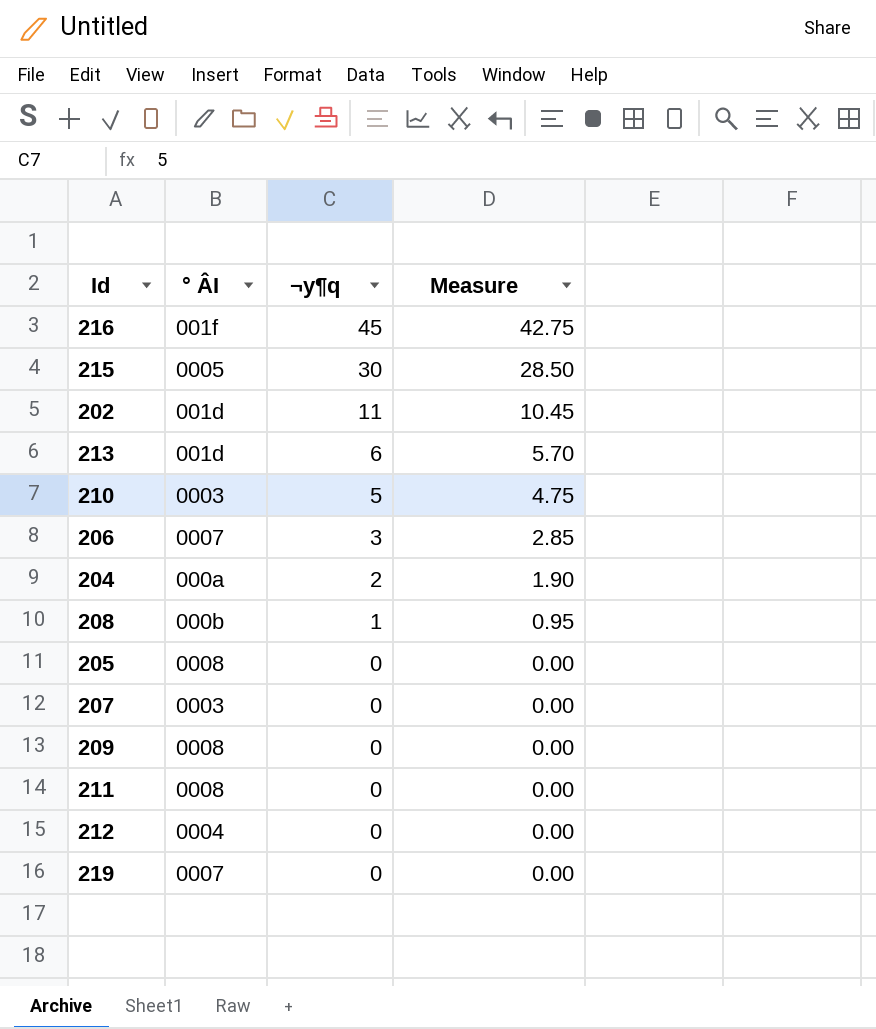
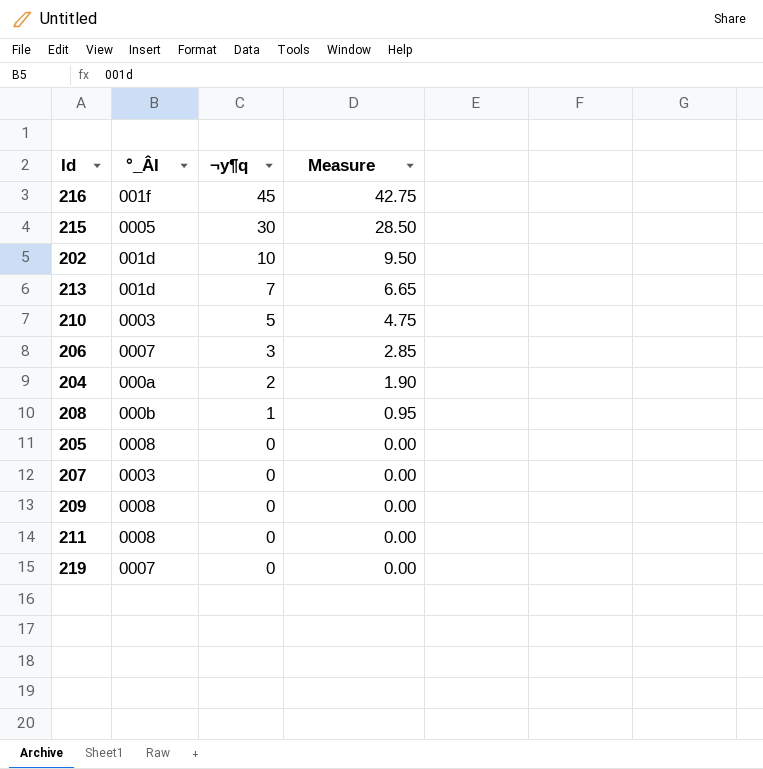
column name: ° ÂI -> °_ÂI
row 212: 0004 | 0 | 0.00 -> none
202 | ¬y¶q: 11 -> 10
202 | Measure: 10.45 -> 9.50
213 | ¬y¶q: 6 -> 7
213 | Measure: 5.70 -> 6.65

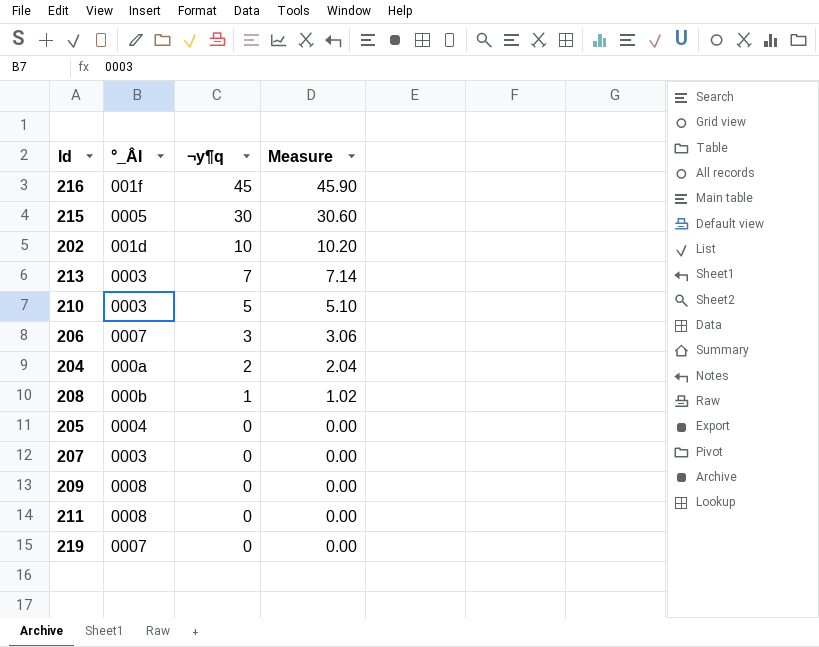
column Measure | formula: [¬y¶q] * 0.95 -> [¬y¶q] * 1.02
213 | °_ÂI: 001d -> 0003
205 | °_ÂI: 0008 -> 0004

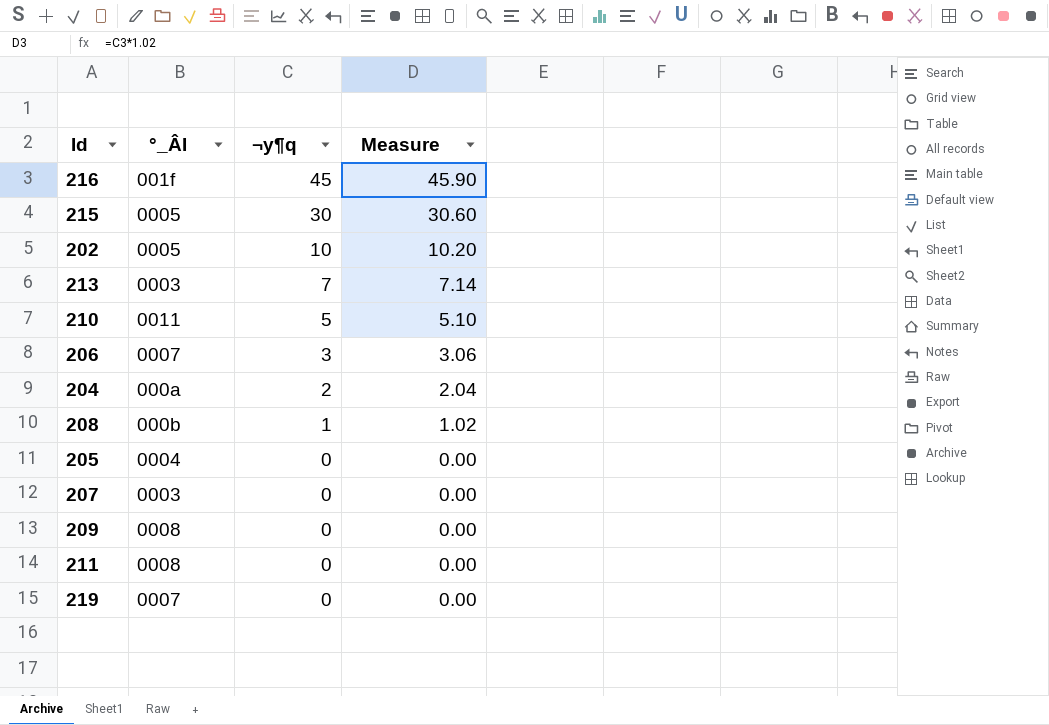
202 | °_ÂI: 001d -> 0005
210 | °_ÂI: 0003 -> 0011

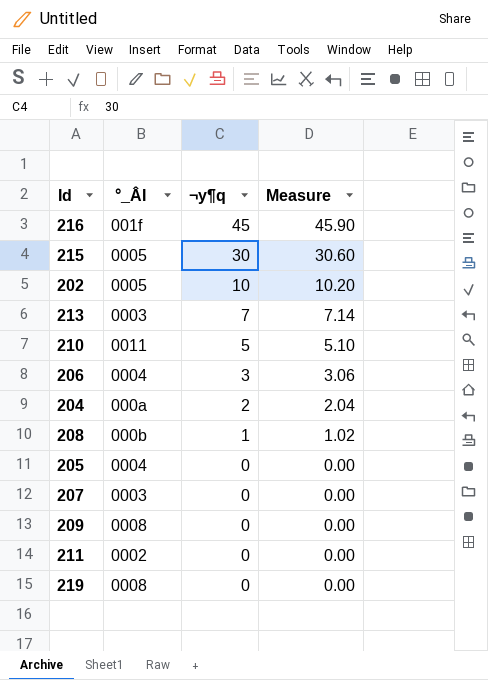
206 | °_ÂI: 0007 -> 0004
211 | °_ÂI: 0008 -> 0002
219 | °_ÂI: 0007 -> 0008

